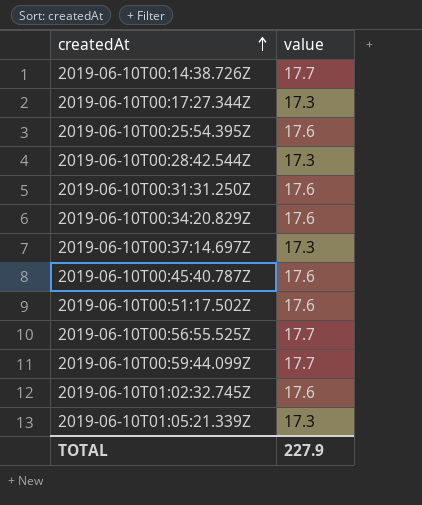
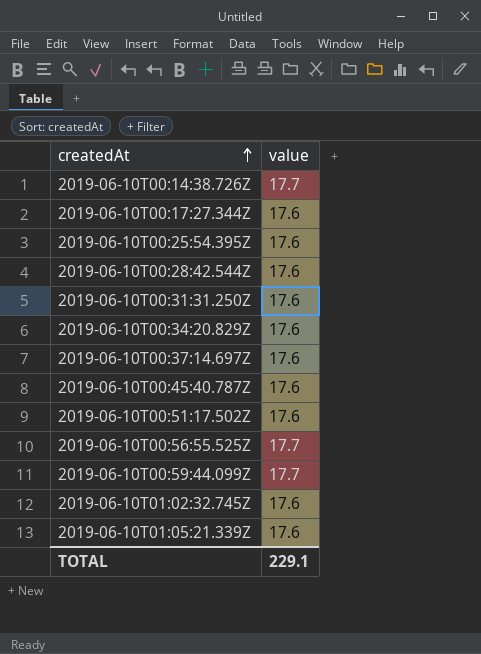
2019-06-10T00:17:27.344Z | value: 17.3 -> 17.6
2019-06-10T00:28:42.544Z | value: 17.3 -> 17.6
2019-06-10T00:37:14.697Z | value: 17.3 -> 17.6
2019-06-10T01:05:21.339Z | value: 17.3 -> 17.6
TOTAL | value: 227.9 -> 229.1

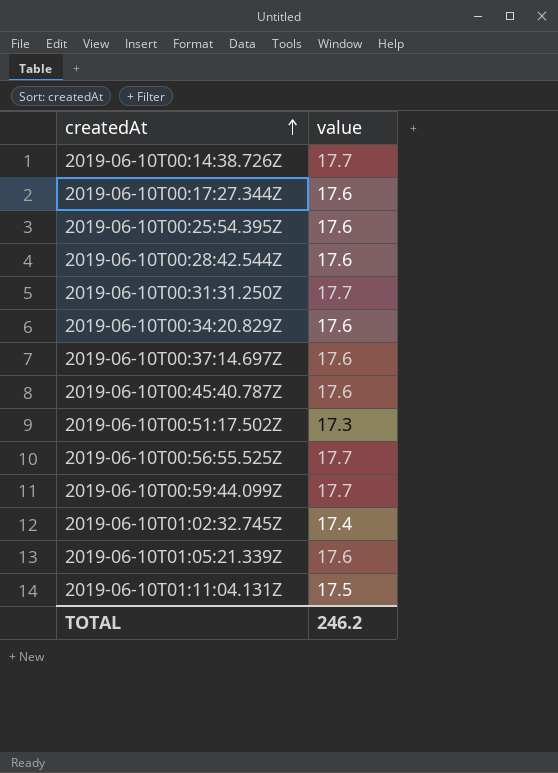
2019-06-10T00:31:31.250Z | value: 17.6 -> 17.7
2019-06-10T00:51:17.502Z | value: 17.6 -> 17.3
2019-06-10T01:02:32.745Z | value: 17.6 -> 17.4
row 2019-06-10T01:11:04.131Z: none -> 17.5
TOTAL | value: 229.1 -> 246.2

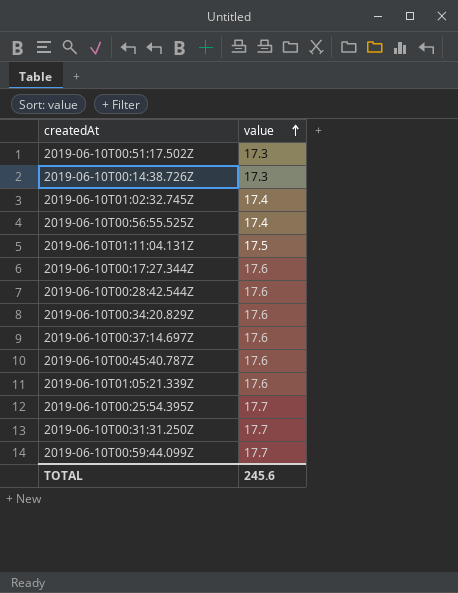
row order: createdAt ascending -> value ascending
2019-06-10T00:14:38.726Z | value: 17.7 -> 17.3
2019-06-10T00:56:55.525Z | value: 17.7 -> 17.4
2019-06-10T00:25:54.395Z | value: 17.6 -> 17.7
TOTAL | value: 246.2 -> 245.6

